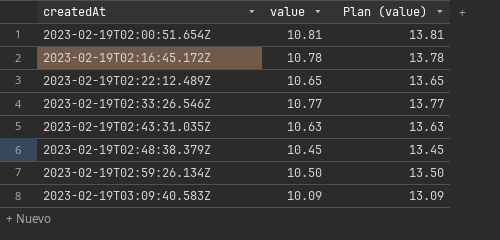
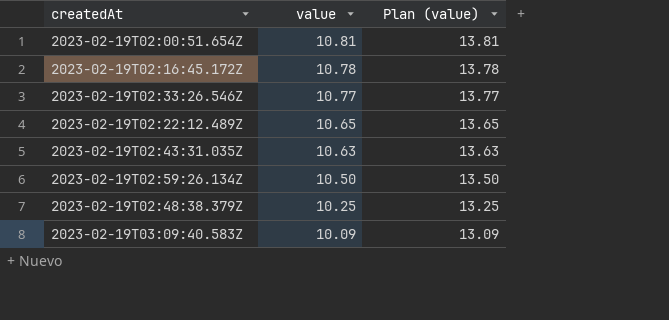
row order: createdAt ascending -> value descending
2023-02-19T02:48:38.379Z | value: 10.45 -> 10.25
2023-02-19T02:48:38.379Z | Plan (value): 13.45 -> 13.25

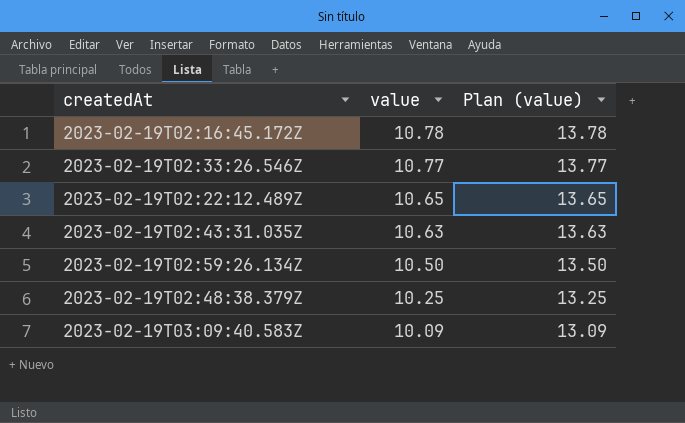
row 2023-02-19T02:00:51.654Z: 10.81 | 13.81 -> none

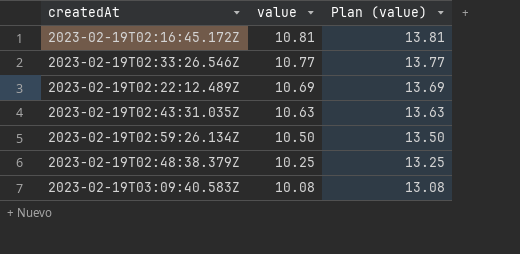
2023-02-19T02:16:45.172Z | value: 10.78 -> 10.81
2023-02-19T02:16:45.172Z | Plan (value): 13.78 -> 13.81
2023-02-19T02:22:12.489Z | value: 10.65 -> 10.69
2023-02-19T02:22:12.489Z | Plan (value): 13.65 -> 13.69
2023-02-19T03:09:40.583Z | value: 10.09 -> 10.08
2023-02-19T03:09:40.583Z | Plan (value): 13.09 -> 13.08

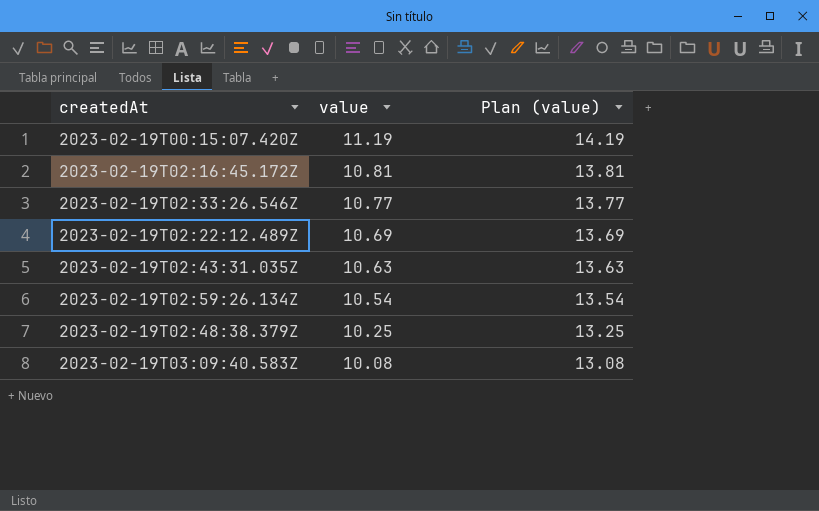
row 2023-02-19T00:15:07.420Z: none -> 11.19 | 14.19
2023-02-19T02:59:26.134Z | value: 10.50 -> 10.54
2023-02-19T02:59:26.134Z | Plan (value): 13.50 -> 13.54

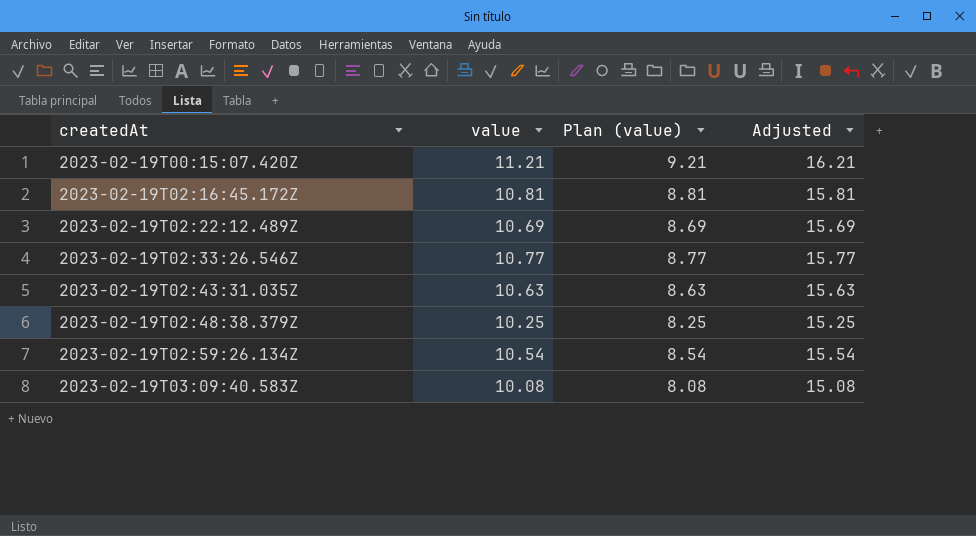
row order: value descending -> createdAt ascending
column Plan (value) | formula: [value] + 3 -> [value] - 2
column Adjusted | formula: none -> [value] + 5
2023-02-19T00:15:07.420Z | value: 11.19 -> 11.21

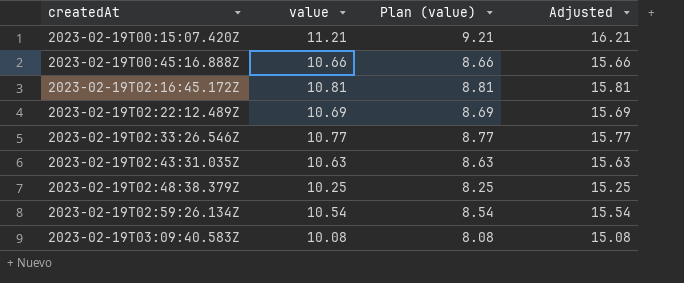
row 2023-02-19T00:45:16.888Z: none -> 10.66 | 8.66 | 15.66

